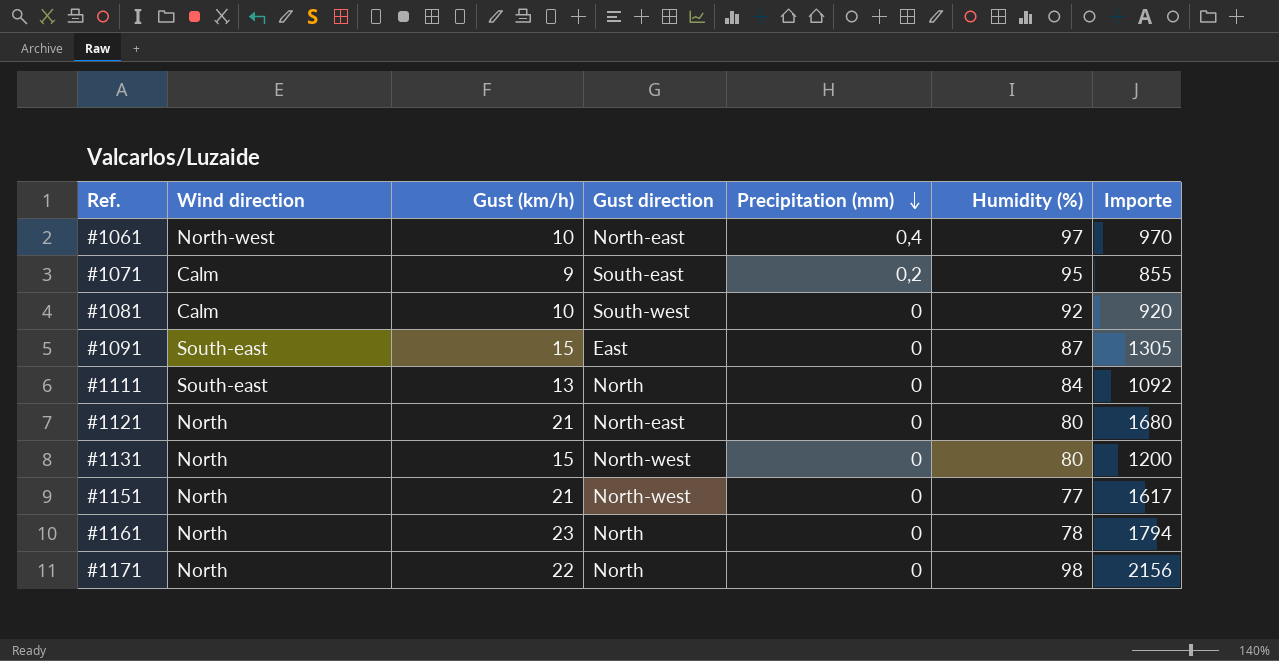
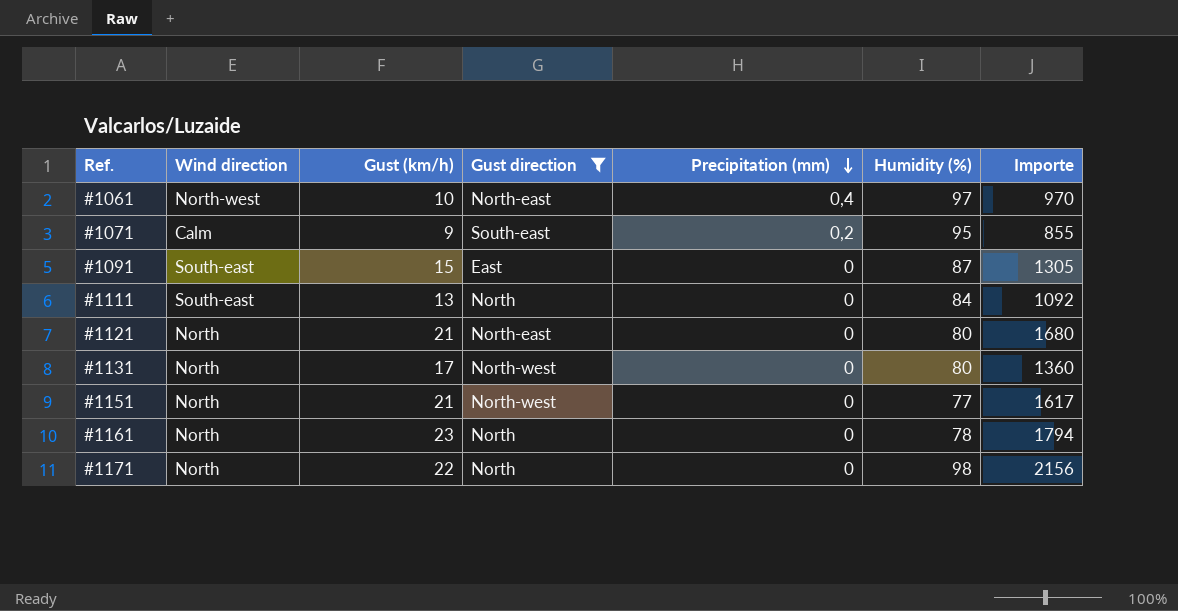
filter: none -> Gust direction != South-west
#1131 | Gust (km/h): 15 -> 17
#1131 | Importe: 1200 -> 1360

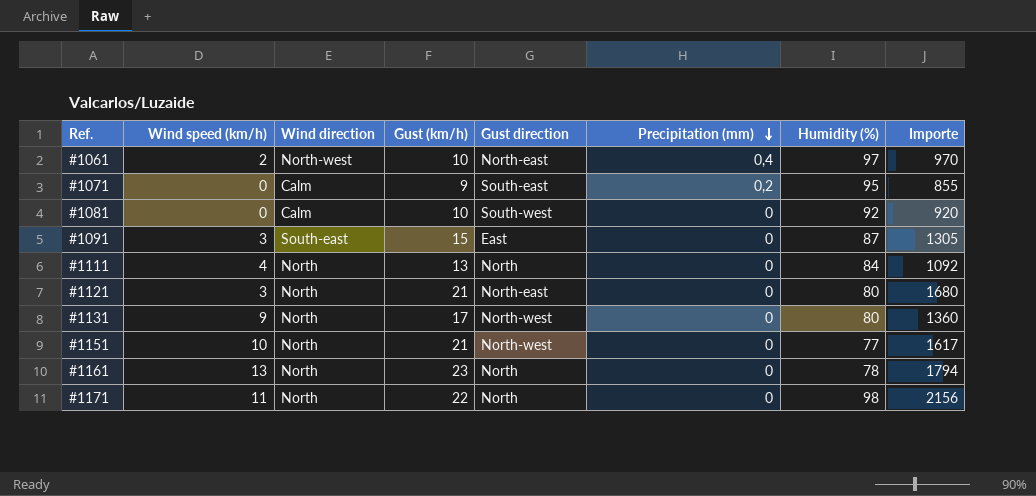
filter: Gust direction != South-west -> none
column Wind speed (km/h) | position: none -> 2
#1111 | Wind direction: South-east -> North

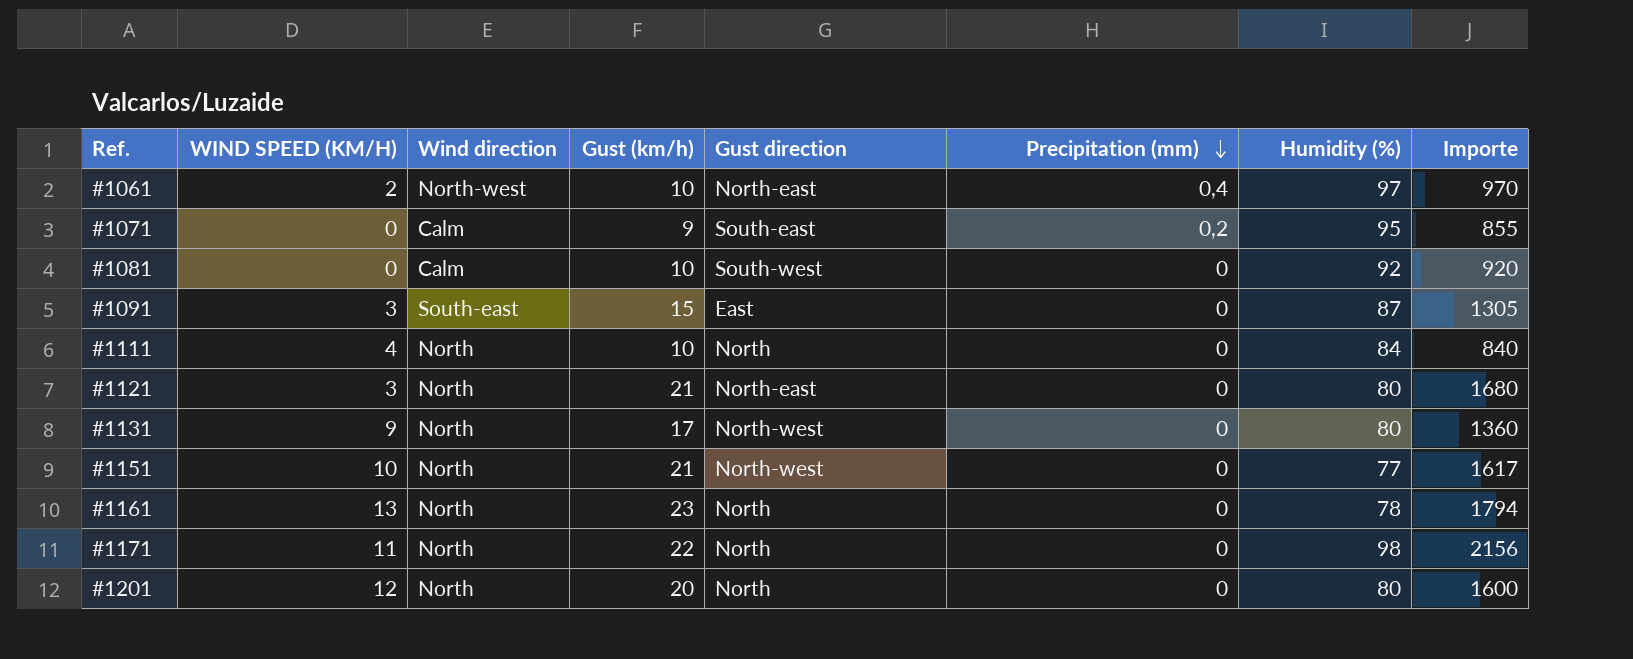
column name: Wind speed (km/h) -> WIND SPEED (KM/H)
#1111 | Gust (km/h): 13 -> 10
#1111 | Importe: 1092 -> 840
row #1201: none -> 12 | North | 20 | North | 0 | 80 | 1600

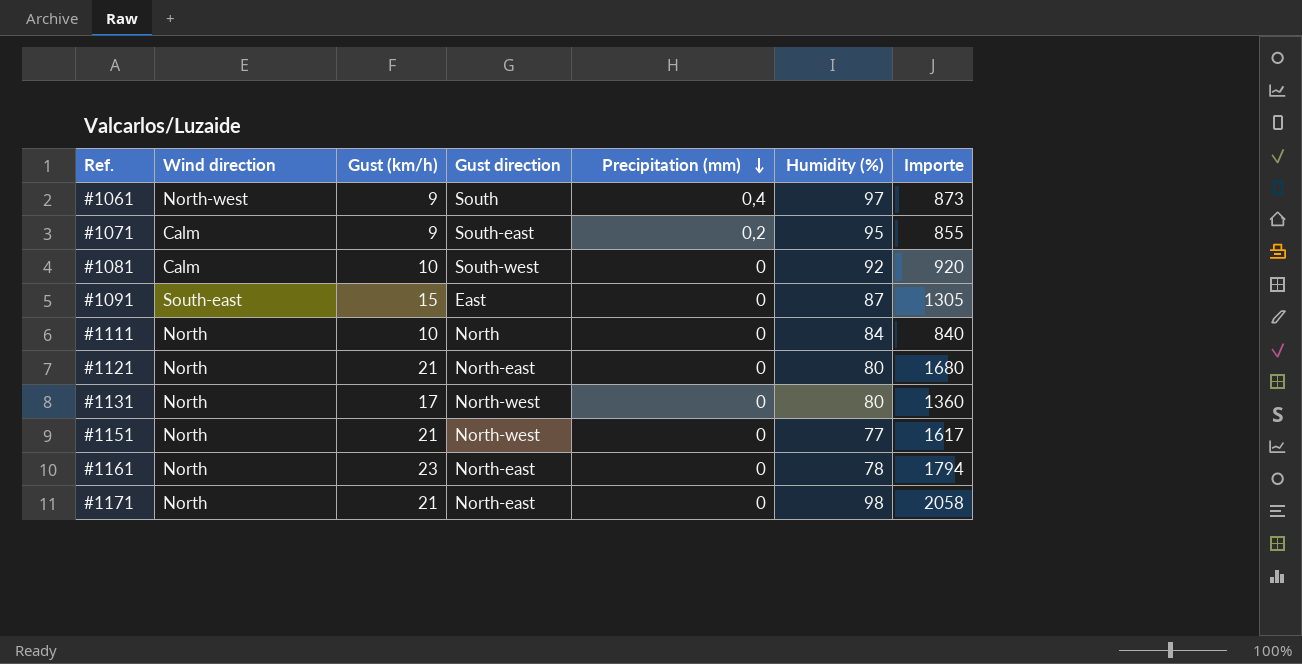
column WIND SPEED (KM/H) | position: 2 -> none
row #1201: 12 | North | 20 | North | 0 | 80 | 1600 -> none
#1061 | Gust (km/h): 10 -> 9
#1061 | Gust direction: North-east -> South
#1061 | Importe: 970 -> 873
#1161 | Gust direction: North -> North-east
#1171 | Gust (km/h): 22 -> 21
#1171 | Gust direction: North -> North-east
#1171 | Importe: 2156 -> 2058

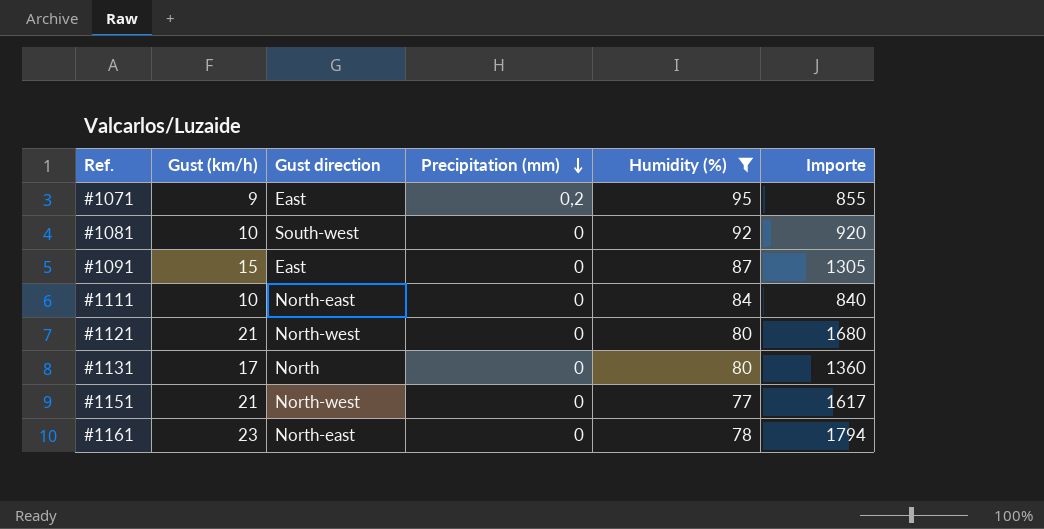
filter: none -> Humidity (%) <= 95
column Wind direction | position: 2 -> none
#1071 | Gust direction: South-east -> East
#1111 | Gust direction: North -> North-east
#1121 | Gust direction: North-east -> North-west
#1131 | Gust direction: North-west -> North

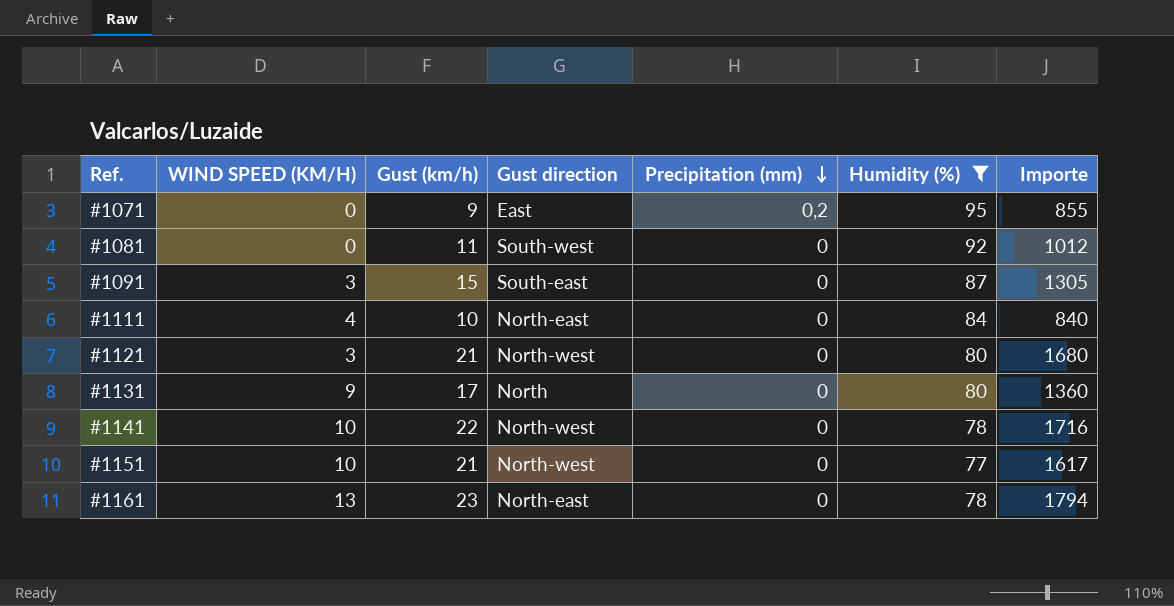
column WIND SPEED (KM/H) | position: none -> 2
#1081 | Gust (km/h): 10 -> 11
#1081 | Importe: 920 -> 1012
#1091 | Gust direction: East -> South-east
row #1141: none -> 10 | 22 | North-west | 0 | 78 | 1716

